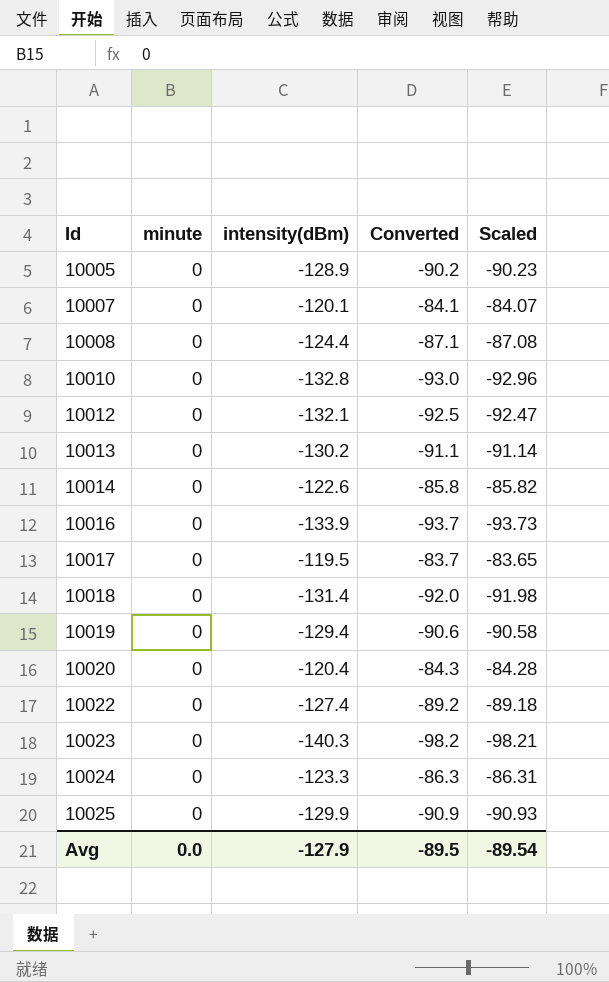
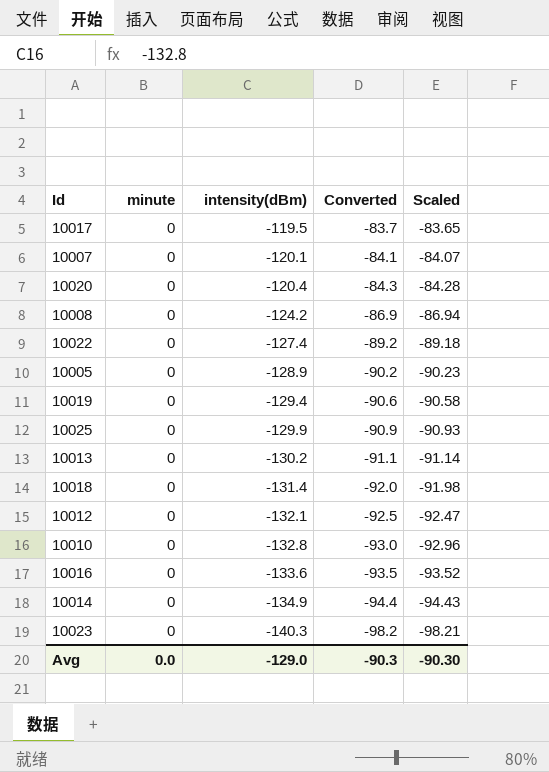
row order: Id ascending -> intensity(dBm) descending
row 10024: 0 | -123.3 | -86.3 | -86.31 -> none
10008 | intensity(dBm): -124.4 -> -124.2
10008 | Converted: -87.1 -> -86.9
10008 | Scaled: -87.08 -> -86.94
10016 | intensity(dBm): -133.9 -> -133.6
10016 | Converted: -93.7 -> -93.5
10016 | Scaled: -93.73 -> -93.52
10014 | intensity(dBm): -122.6 -> -134.9
10014 | Converted: -85.8 -> -94.4
10014 | Scaled: -85.82 -> -94.43
Avg | intensity(dBm): -127.9 -> -129.0
Avg | Converted: -89.5 -> -90.3
Avg | Scaled: -89.54 -> -90.30

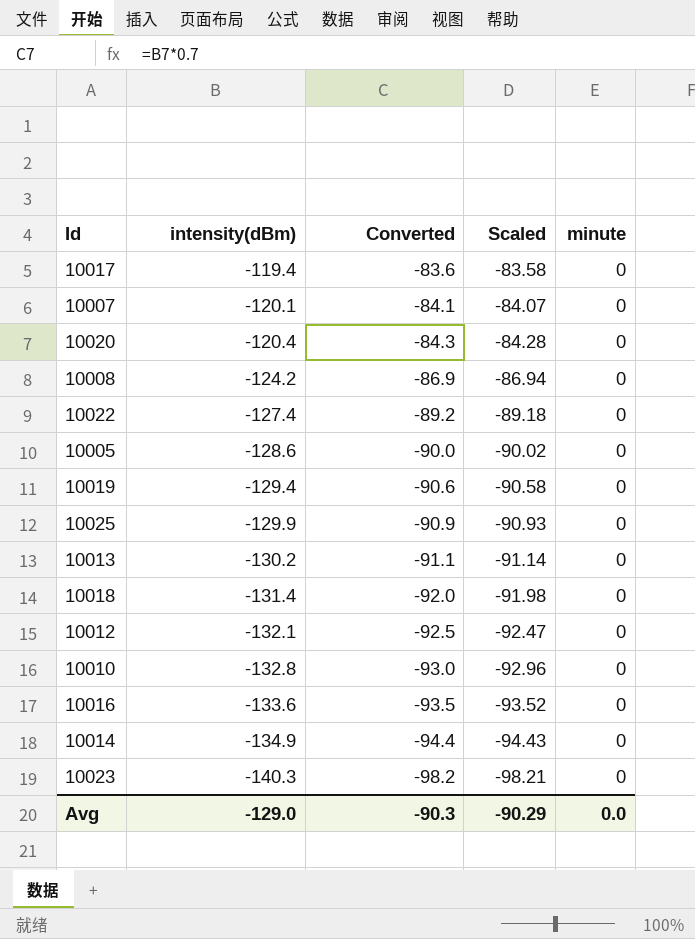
column minute | position: 2 -> 5
10017 | intensity(dBm): -119.5 -> -119.4
10017 | Converted: -83.7 -> -83.6
10017 | Scaled: -83.65 -> -83.58
10005 | intensity(dBm): -128.9 -> -128.6
10005 | Converted: -90.2 -> -90.0
10005 | Scaled: -90.23 -> -90.02
Avg | Scaled: -90.30 -> -90.29

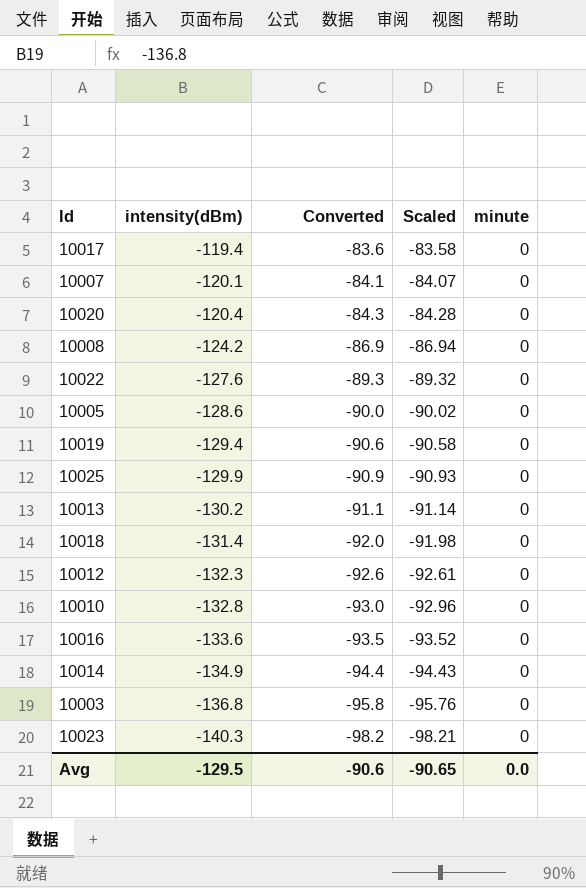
10022 | intensity(dBm): -127.4 -> -127.6
10022 | Converted: -89.2 -> -89.3
10022 | Scaled: -89.18 -> -89.32
10012 | intensity(dBm): -132.1 -> -132.3
10012 | Converted: -92.5 -> -92.6
10012 | Scaled: -92.47 -> -92.61
row 10003: none -> -136.8 | -95.8 | -95.76 | 0
Avg | intensity(dBm): -129.0 -> -129.5
Avg | Converted: -90.3 -> -90.6
Avg | Scaled: -90.29 -> -90.65

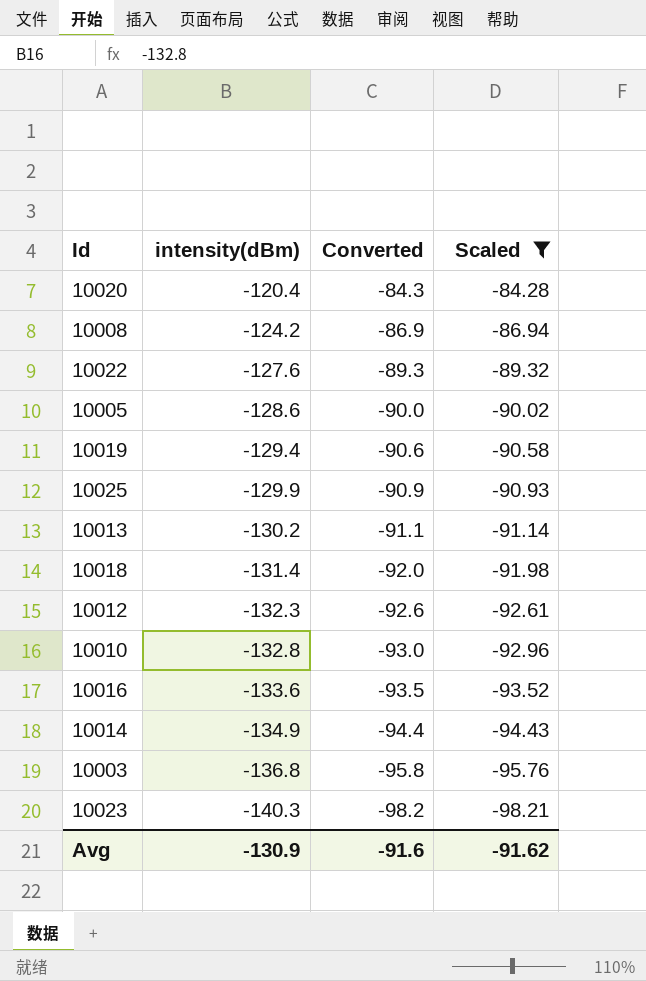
filter: none -> Scaled <= -84.28
column minute | position: 5 -> none
Avg | intensity(dBm): -129.5 -> -130.9
Avg | Converted: -90.6 -> -91.6
Avg | Scaled: -90.65 -> -91.62

